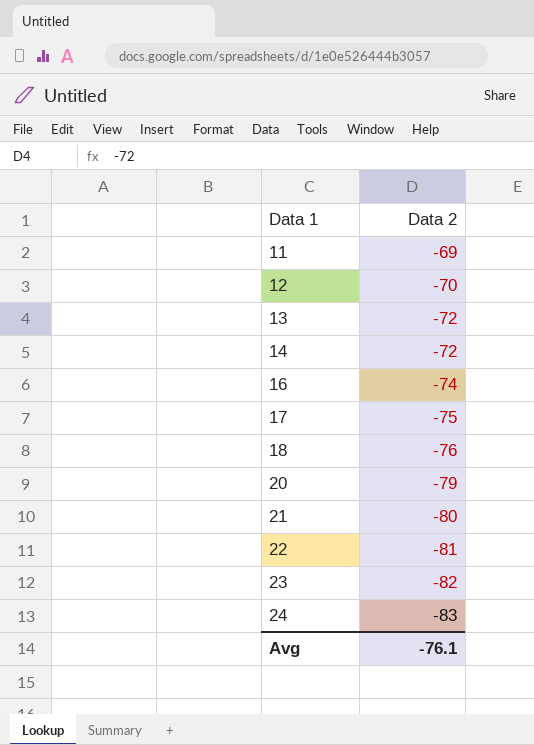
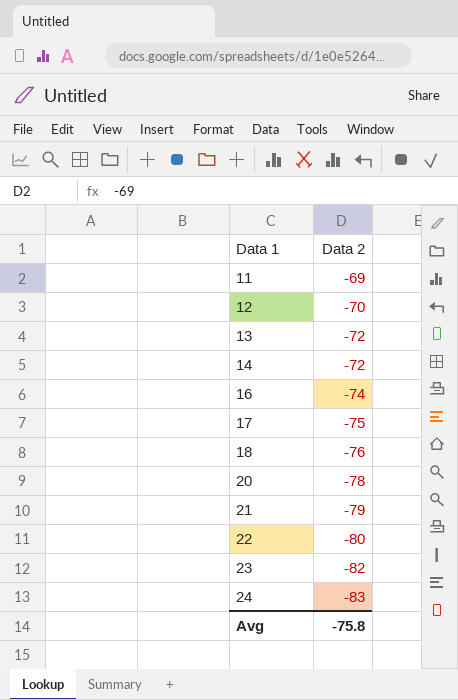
20 | Data 2: -79 -> -78
21 | Data 2: -80 -> -79
22 | Data 2: -81 -> -80
Avg | Data 2: -76.1 -> -75.8

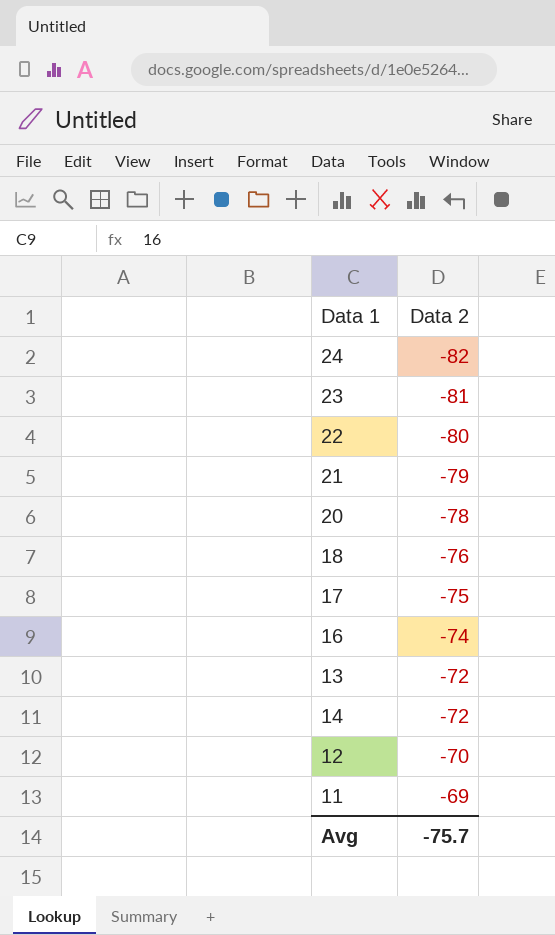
row order: Data 1 ascending -> Data 2 ascending
24 | Data 2: -83 -> -82
23 | Data 2: -82 -> -81
Avg | Data 2: -75.8 -> -75.7

